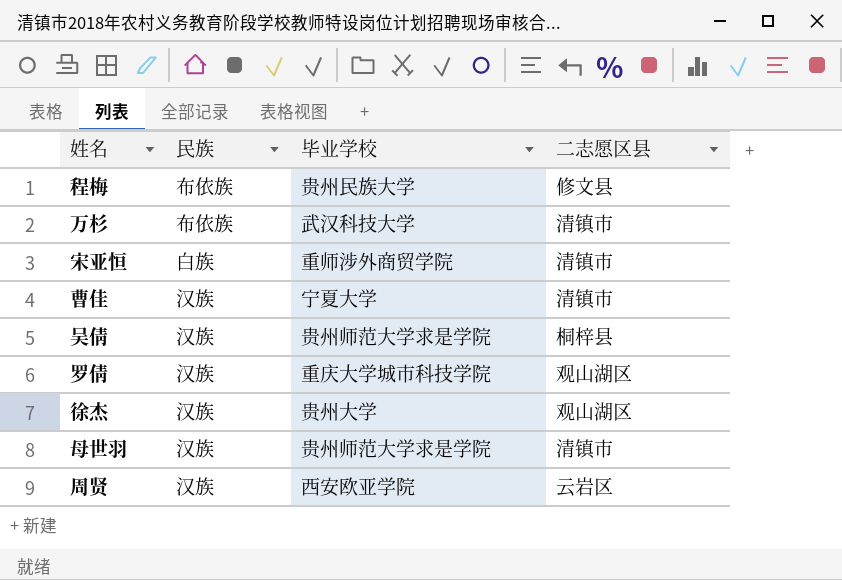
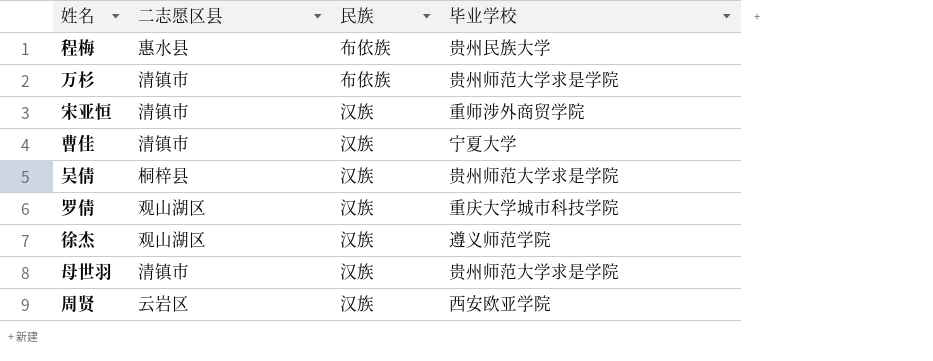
column 二志愿区县 | position: 4 -> 2
程梅 | 二志愿区县: 修文县 -> 惠水县
万杉 | 毕业学校: 武汉科技大学 -> 贵州师范大学求是学院
宋亚恒 | 民族: 白族 -> 汉族
徐杰 | 毕业学校: 贵州大学 -> 遵义师范学院

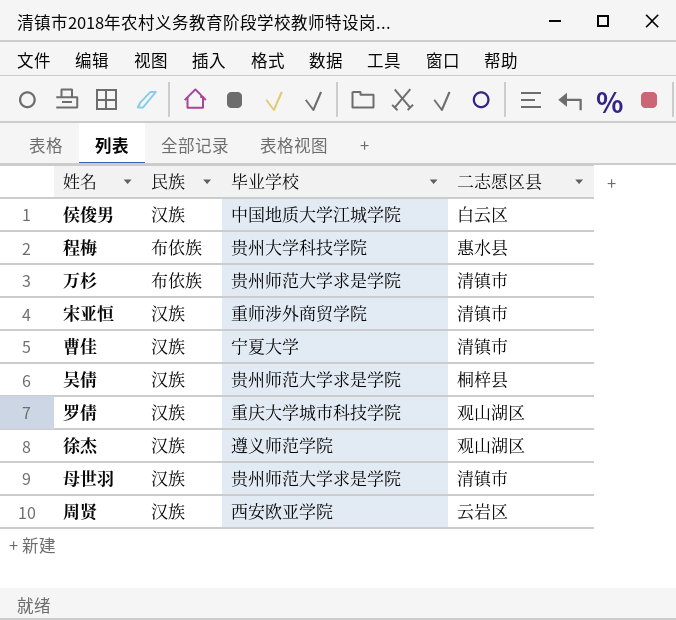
column 二志愿区县 | position: 2 -> 4
row 侯俊男: none -> 汉族 | 中国地质大学江城学院 | 白云区
程梅 | 毕业学校: 贵州民族大学 -> 贵州大学科技学院

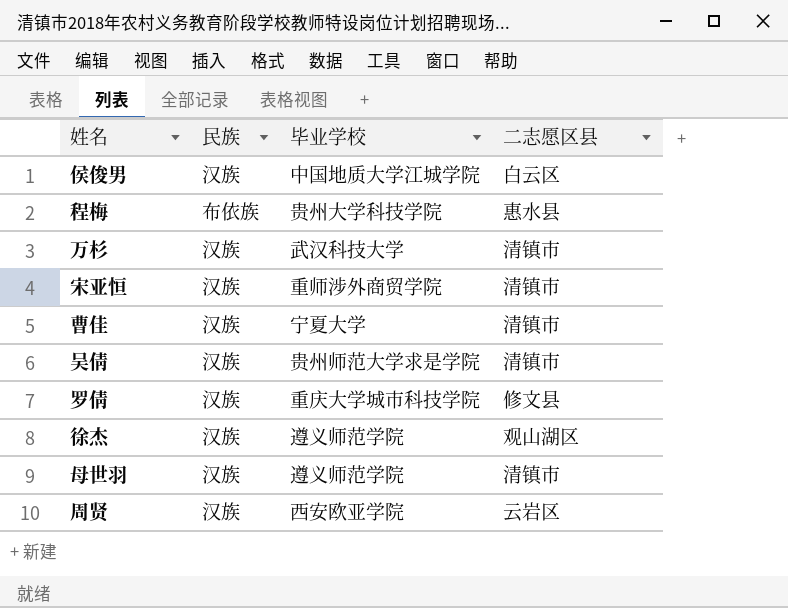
万杉 | 民族: 布依族 -> 汉族
万杉 | 毕业学校: 贵州师范大学求是学院 -> 武汉科技大学
吴倩 | 二志愿区县: 桐梓县 -> 清镇市
罗倩 | 二志愿区县: 观山湖区 -> 修文县
母世羽 | 毕业学校: 贵州师范大学求是学院 -> 遵义师范学院

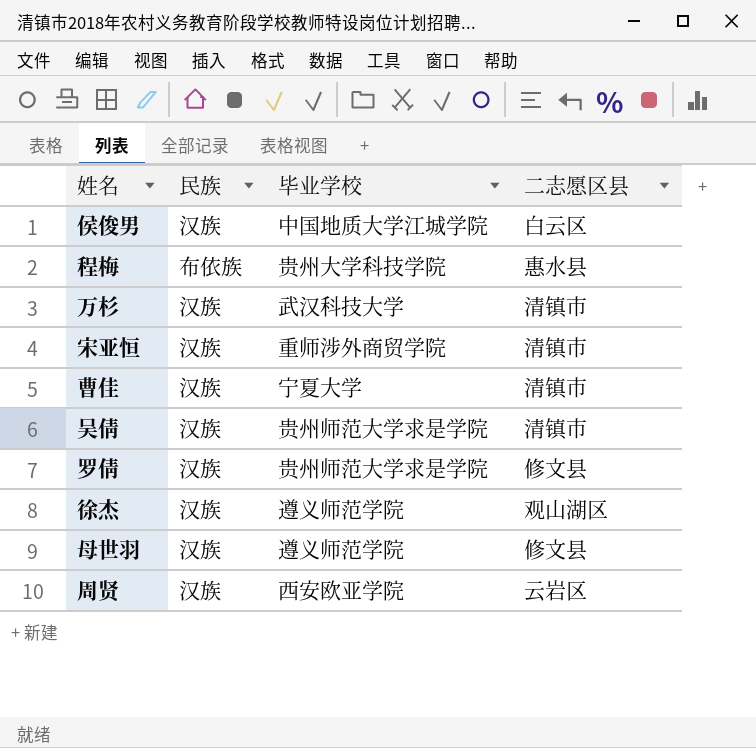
罗倩 | 毕业学校: 重庆大学城市科技学院 -> 贵州师范大学求是学院
母世羽 | 二志愿区县: 清镇市 -> 修文县

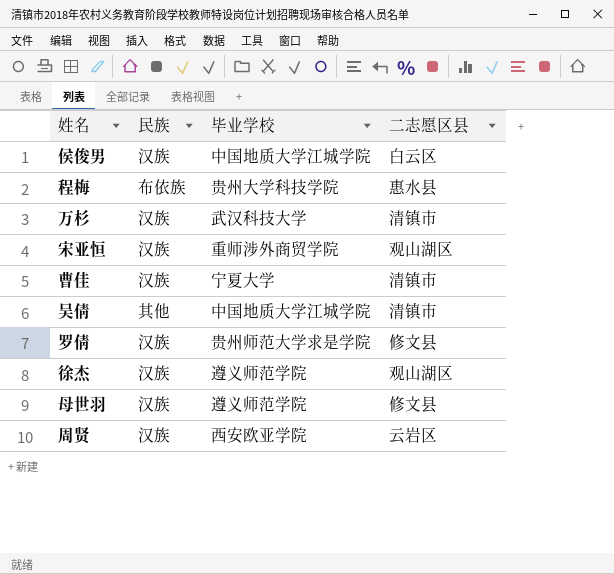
宋亚恒 | 二志愿区县: 清镇市 -> 观山湖区
吴倩 | 民族: 汉族 -> 其他
吴倩 | 毕业学校: 贵州师范大学求是学院 -> 中国地质大学江城学院

